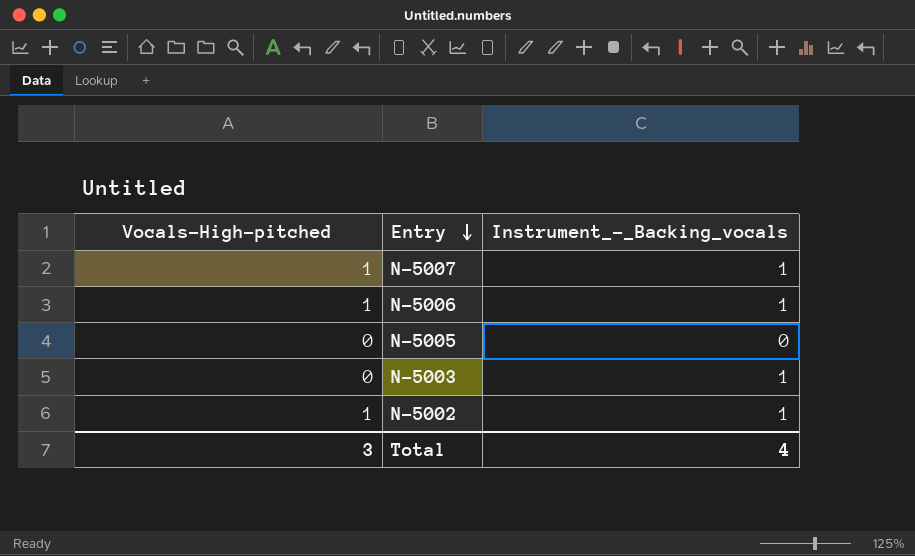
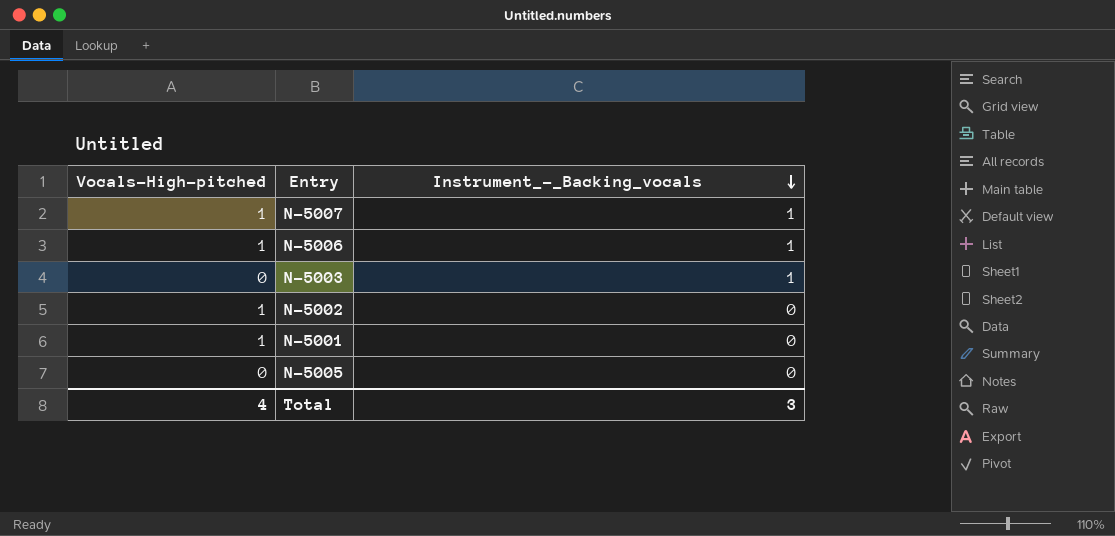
row order: Entry descending -> Instrument_-_Backing_vocals descending
N-5002 | Instrument_-_Backing_vocals: 1 -> 0
row N-5001: none -> 1 | 0
Total | Vocals-High-pitched: 3 -> 4
Total | Instrument_-_Backing_vocals: 4 -> 3

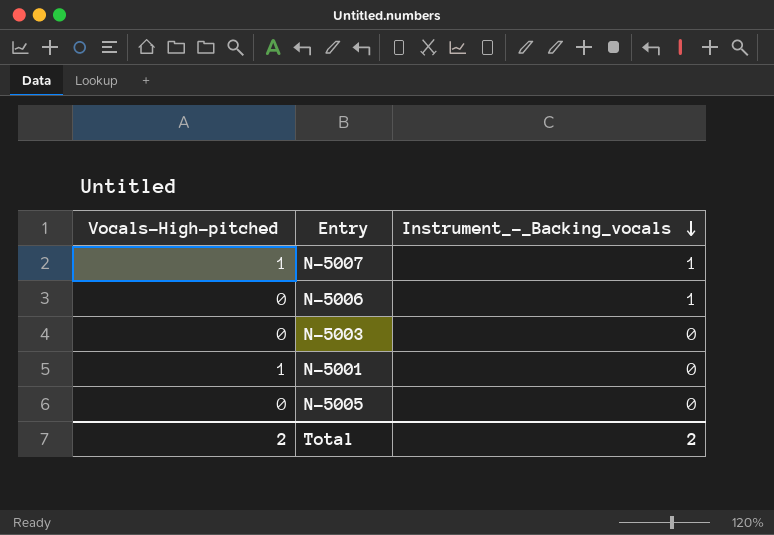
row N-5002: 1 | 0 -> none
N-5006 | Vocals-High-pitched: 1 -> 0
N-5003 | Instrument_-_Backing_vocals: 1 -> 0
Total | Vocals-High-pitched: 4 -> 2
Total | Instrument_-_Backing_vocals: 3 -> 2

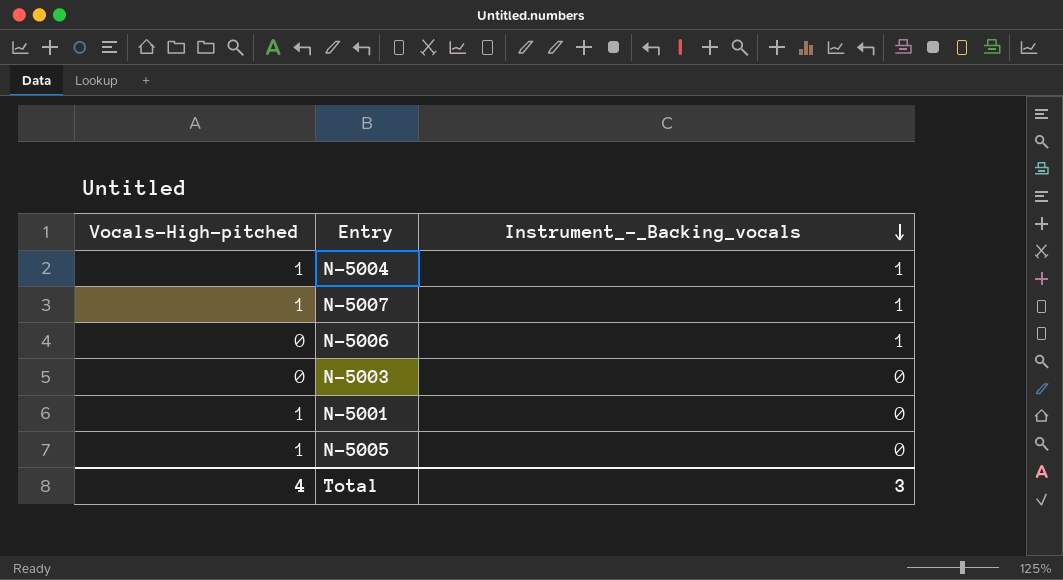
row N-5004: none -> 1 | 1
N-5005 | Vocals-High-pitched: 0 -> 1
Total | Vocals-High-pitched: 2 -> 4
Total | Instrument_-_Backing_vocals: 2 -> 3

